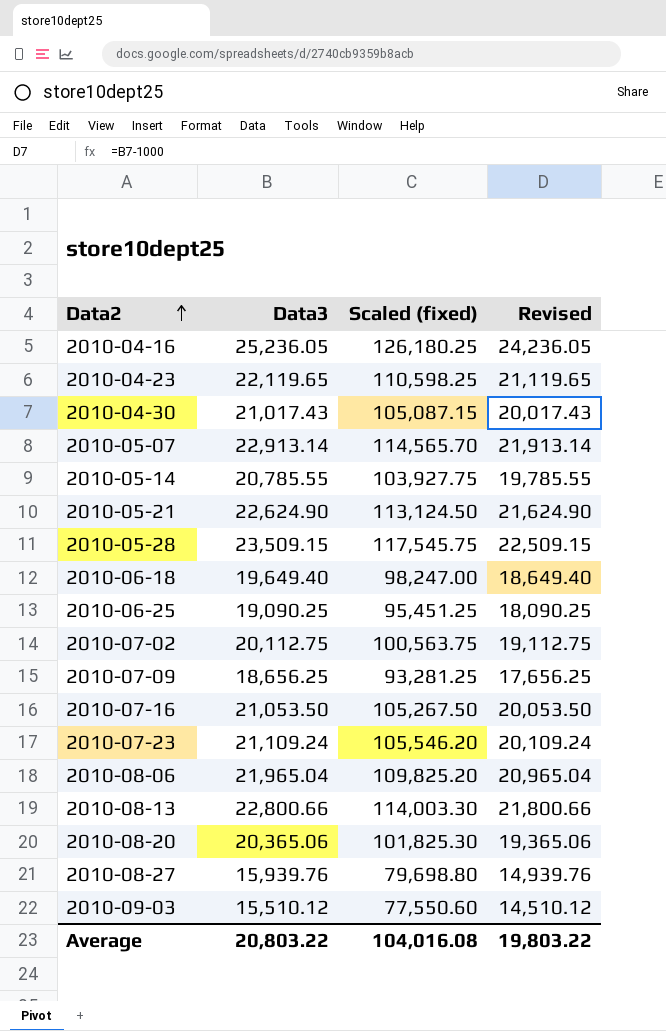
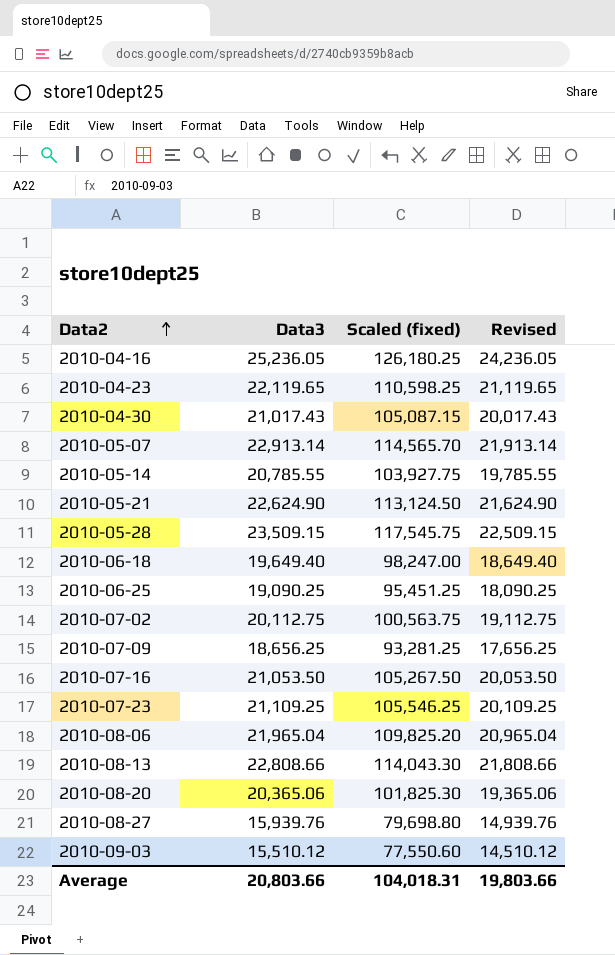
2010-07-23 | Data3: 21,109.24 -> 21,109.25
2010-07-23 | Scaled (fixed): 105,546.20 -> 105,546.25
2010-07-23 | Revised: 20,109.24 -> 20,109.25
2010-08-13 | Data3: 22,800.66 -> 22,808.66
2010-08-13 | Scaled (fixed): 114,003.30 -> 114,043.30
2010-08-13 | Revised: 21,800.66 -> 21,808.66
Average | Data3: 20,803.22 -> 20,803.66
Average | Scaled (fixed): 104,016.08 -> 104,018.31
Average | Revised: 19,803.22 -> 19,803.66

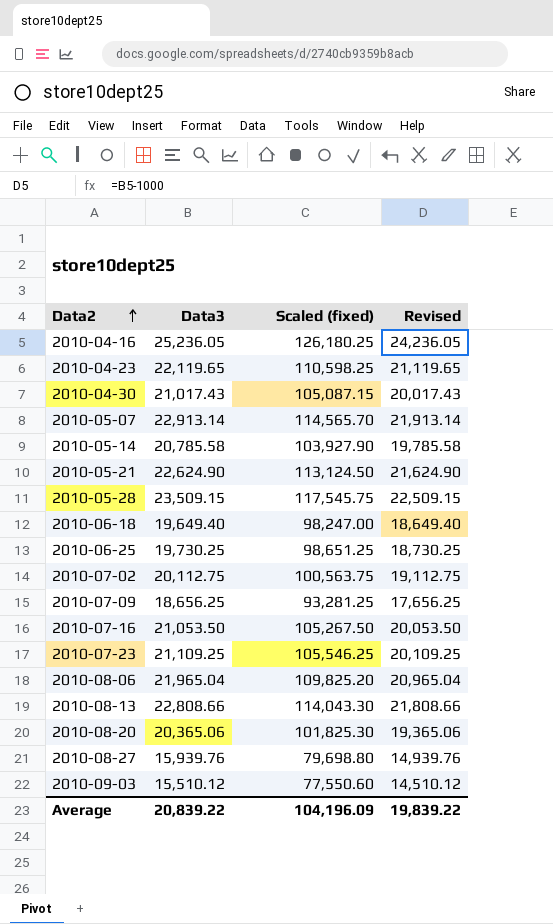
2010-05-14 | Data3: 20,785.55 -> 20,785.58
2010-05-14 | Scaled (fixed): 103,927.75 -> 103,927.90
2010-05-14 | Revised: 19,785.55 -> 19,785.58
2010-06-25 | Data3: 19,090.25 -> 19,730.25
2010-06-25 | Scaled (fixed): 95,451.25 -> 98,651.25
2010-06-25 | Revised: 18,090.25 -> 18,730.25
Average | Data3: 20,803.66 -> 20,839.22
Average | Scaled (fixed): 104,018.31 -> 104,196.09
Average | Revised: 19,803.66 -> 19,839.22

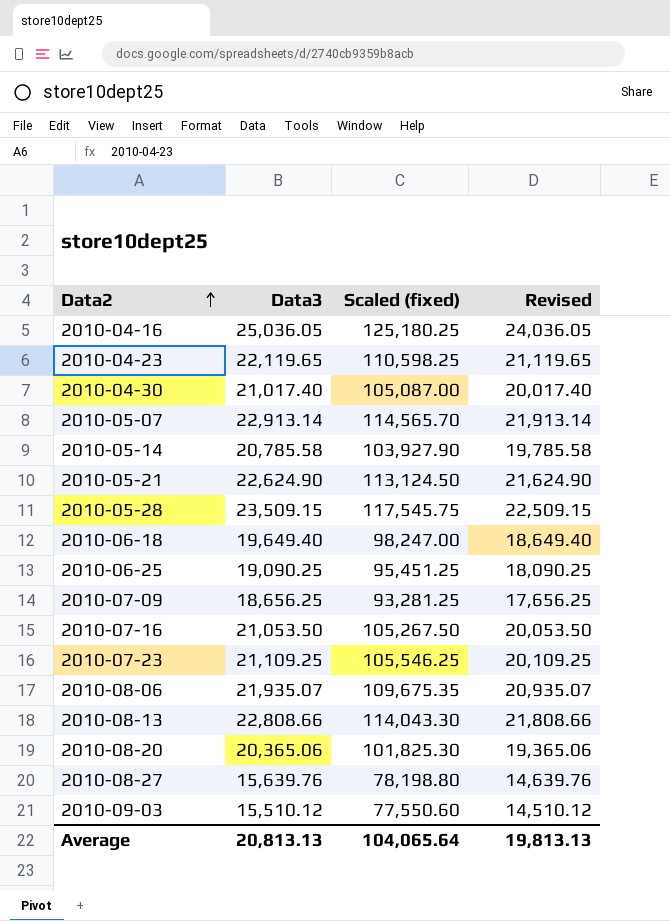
row 2010-07-02: 20,112.75 | 100,563.75 | 19,112.75 -> none
2010-04-16 | Data3: 25,236.05 -> 25,036.05
2010-04-16 | Scaled (fixed): 126,180.25 -> 125,180.25
2010-04-16 | Revised: 24,236.05 -> 24,036.05
2010-04-30 | Data3: 21,017.43 -> 21,017.40
2010-04-30 | Scaled (fixed): 105,087.15 -> 105,087.00
2010-04-30 | Revised: 20,017.43 -> 20,017.40
2010-06-25 | Data3: 19,730.25 -> 19,090.25
2010-06-25 | Scaled (fixed): 98,651.25 -> 95,451.25
2010-06-25 | Revised: 18,730.25 -> 18,090.25
2010-08-06 | Data3: 21,965.04 -> 21,935.07
2010-08-06 | Scaled (fixed): 109,825.20 -> 109,675.35
2010-08-06 | Revised: 20,965.04 -> 20,935.07
2010-08-27 | Data3: 15,939.76 -> 15,639.76
2010-08-27 | Scaled (fixed): 79,698.80 -> 78,198.80
2010-08-27 | Revised: 14,939.76 -> 14,639.76
Average | Data3: 20,839.22 -> 20,813.13
Average | Scaled (fixed): 104,196.09 -> 104,065.64
Average | Revised: 19,839.22 -> 19,813.13

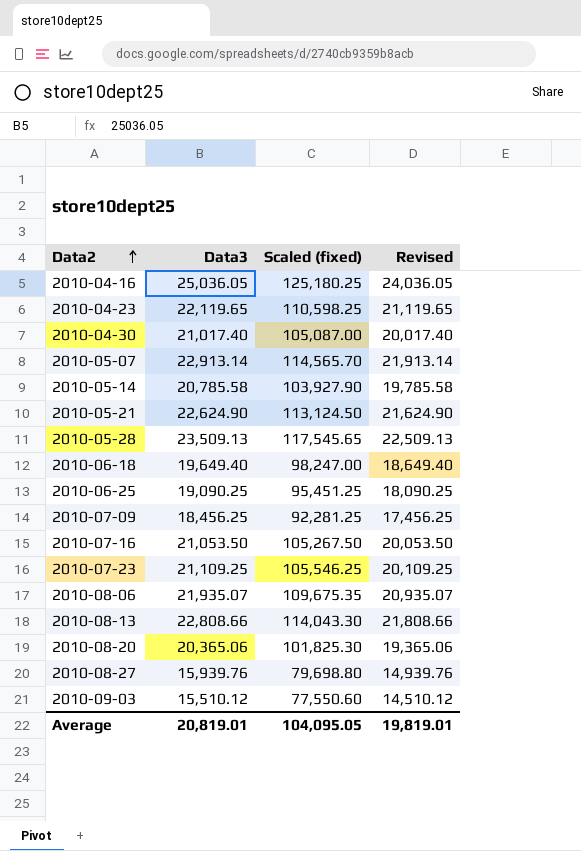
2010-05-28 | Data3: 23,509.15 -> 23,509.13
2010-05-28 | Scaled (fixed): 117,545.75 -> 117,545.65
2010-05-28 | Revised: 22,509.15 -> 22,509.13
2010-07-09 | Data3: 18,656.25 -> 18,456.25
2010-07-09 | Scaled (fixed): 93,281.25 -> 92,281.25
2010-07-09 | Revised: 17,656.25 -> 17,456.25
2010-08-27 | Data3: 15,639.76 -> 15,939.76
2010-08-27 | Scaled (fixed): 78,198.80 -> 79,698.80
2010-08-27 | Revised: 14,639.76 -> 14,939.76
Average | Data3: 20,813.13 -> 20,819.01
Average | Scaled (fixed): 104,065.64 -> 104,095.05
Average | Revised: 19,813.13 -> 19,819.01

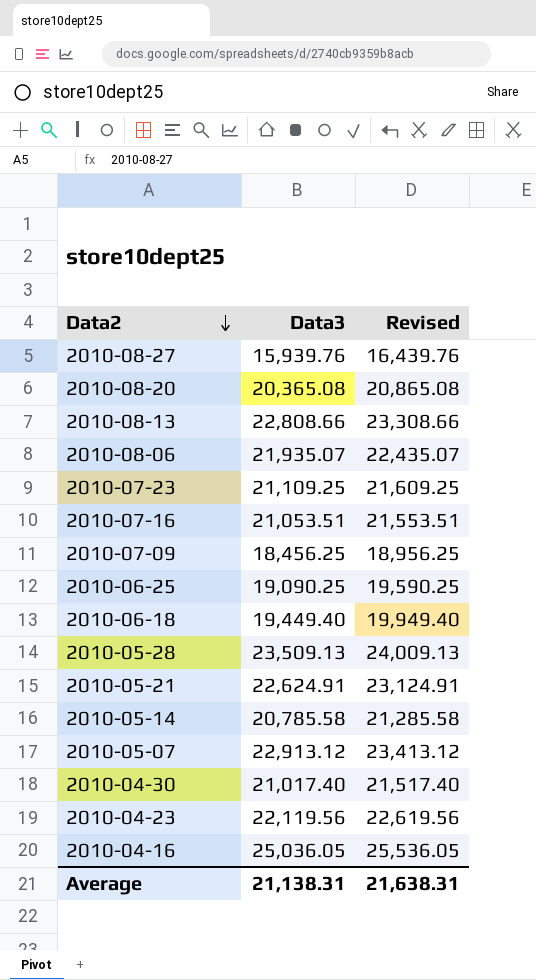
row order: Data2 ascending -> Data2 descending
column Scaled (fixed) | formula: [Data3] * 5 -> none
column Revised | formula: [Data3] - 1000 -> [Data3] + 500
row 2010-09-03: 15,510.12 | 77,550.60 | 14,510.12 -> none
2010-08-20 | Data3: 20,365.06 -> 20,365.08
2010-07-16 | Data3: 21,053.50 -> 21,053.51
2010-06-18 | Data3: 19,649.40 -> 19,449.40
2010-05-21 | Data3: 22,624.90 -> 22,624.91
2010-05-07 | Data3: 22,913.14 -> 22,913.12
2010-04-23 | Data3: 22,119.65 -> 22,119.56
Average | Data3: 20,819.01 -> 21,138.31
Average | Revised: 19,819.01 -> 21,638.31

